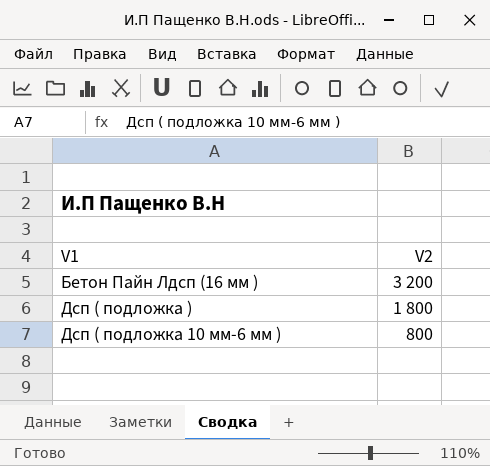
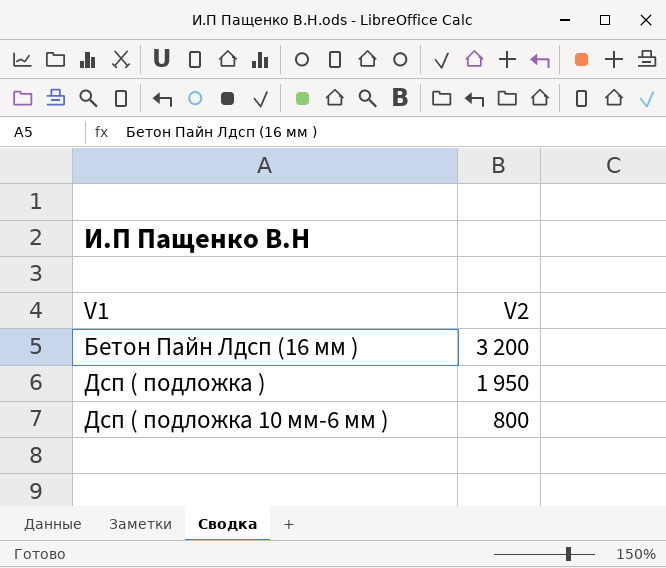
Дсп ( подложка ) | V2: 1 800 -> 1 950

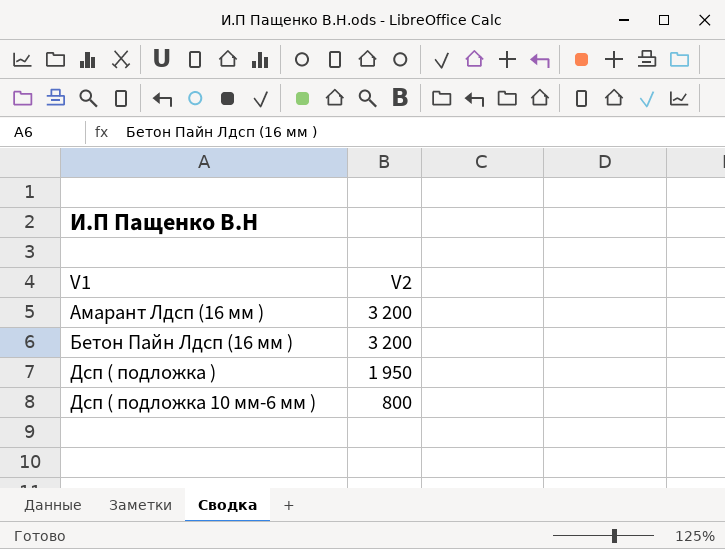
row Амарант Лдсп (16 мм ): none -> 3 200

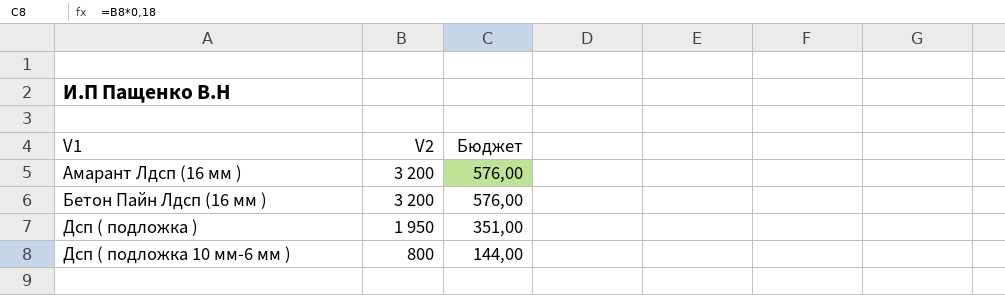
column Бюджет | formula: none -> [V2] * 0,18

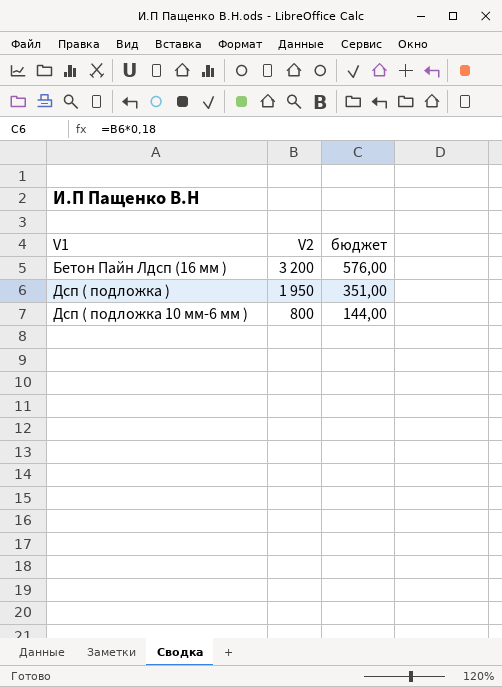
column name: Бюджет -> бюджет
row Амарант Лдсп (16 мм ): 3 200 | 576,00 -> none

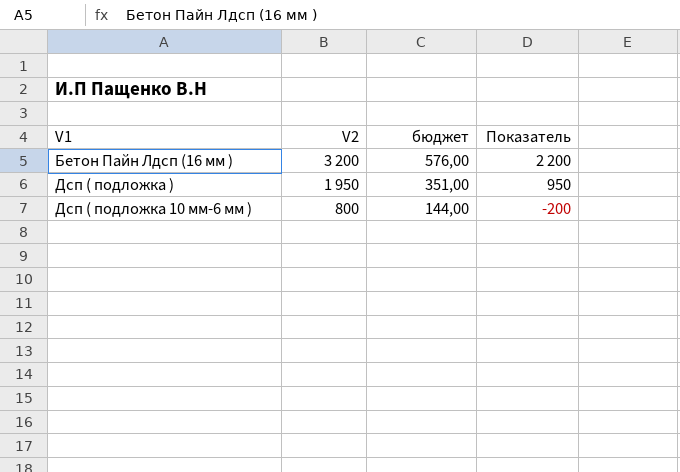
column Показатель | formula: none -> [V2] - 1000

